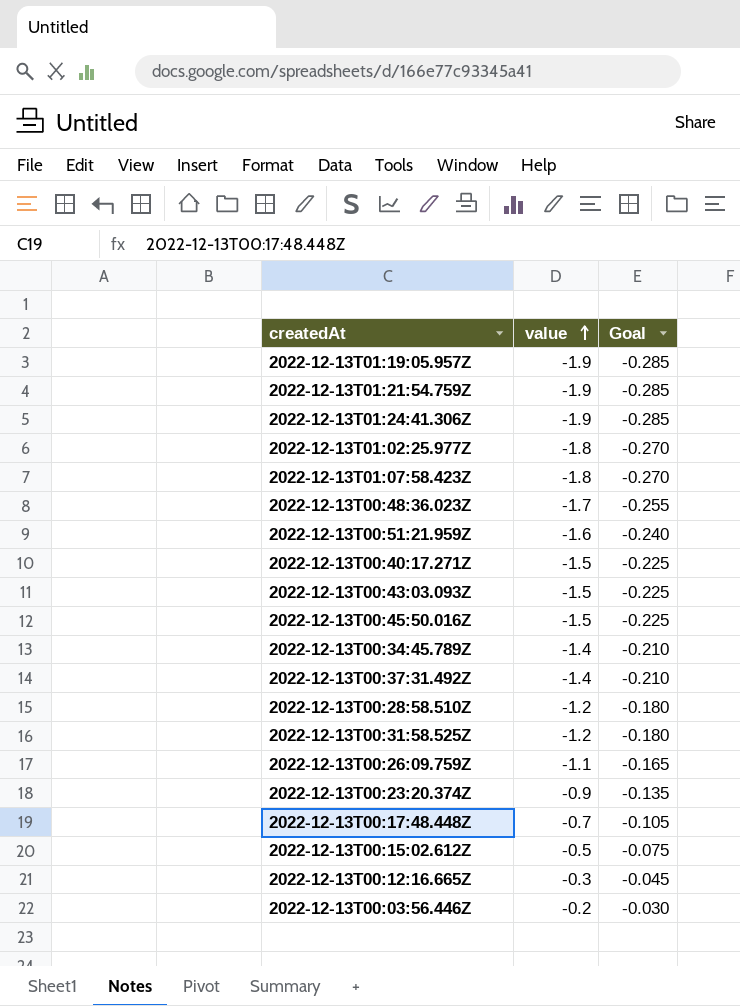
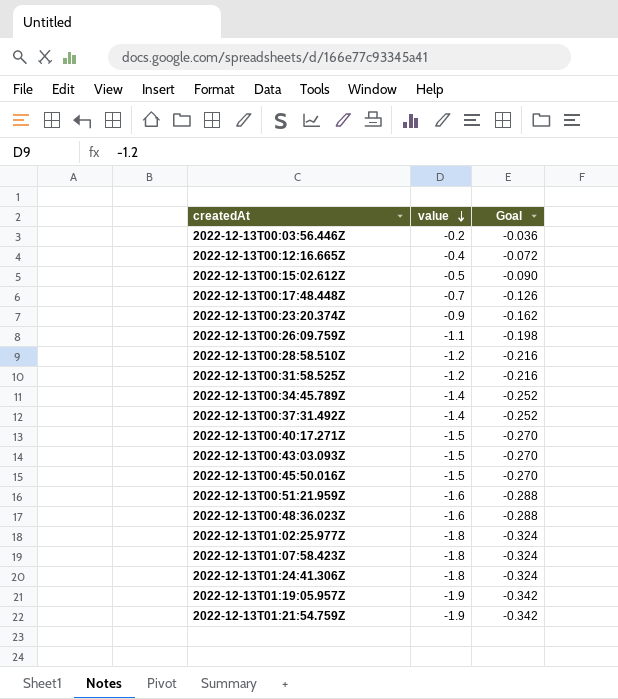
row order: value ascending -> value descending
column Goal | formula: [value] * 0.15 -> [value] * 0.18
2022-12-13T00:12:16.665Z | value: -0.3 -> -0.4
2022-12-13T00:48:36.023Z | value: -1.7 -> -1.6
2022-12-13T01:24:41.306Z | value: -1.9 -> -1.8

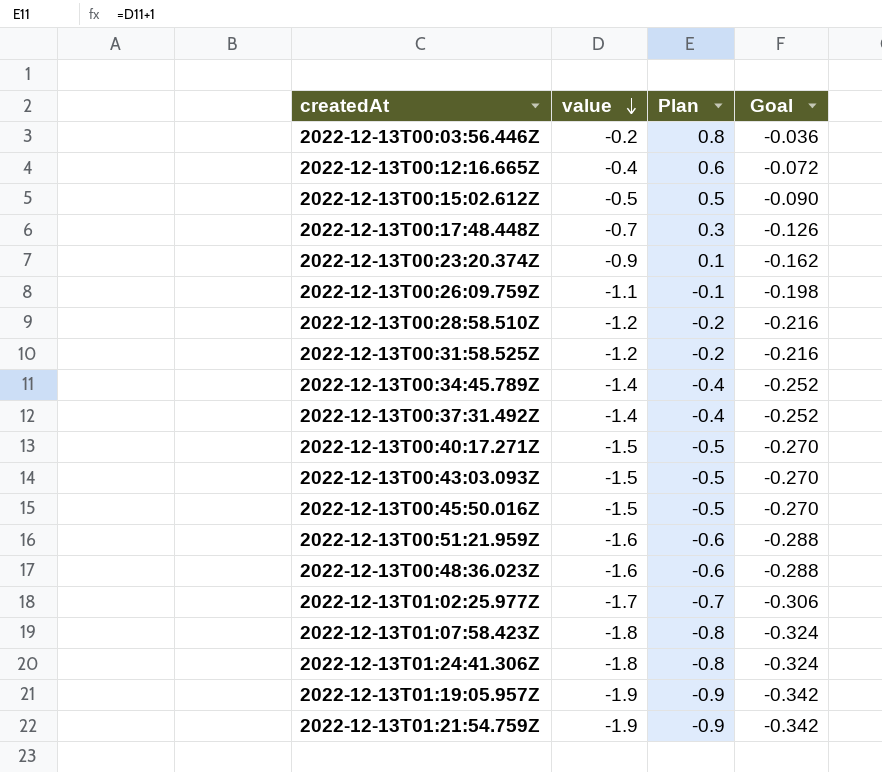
column Plan | formula: none -> [value] + 1
2022-12-13T01:02:25.977Z | value: -1.8 -> -1.7
2022-12-13T01:02:25.977Z | Goal: -0.324 -> -0.306

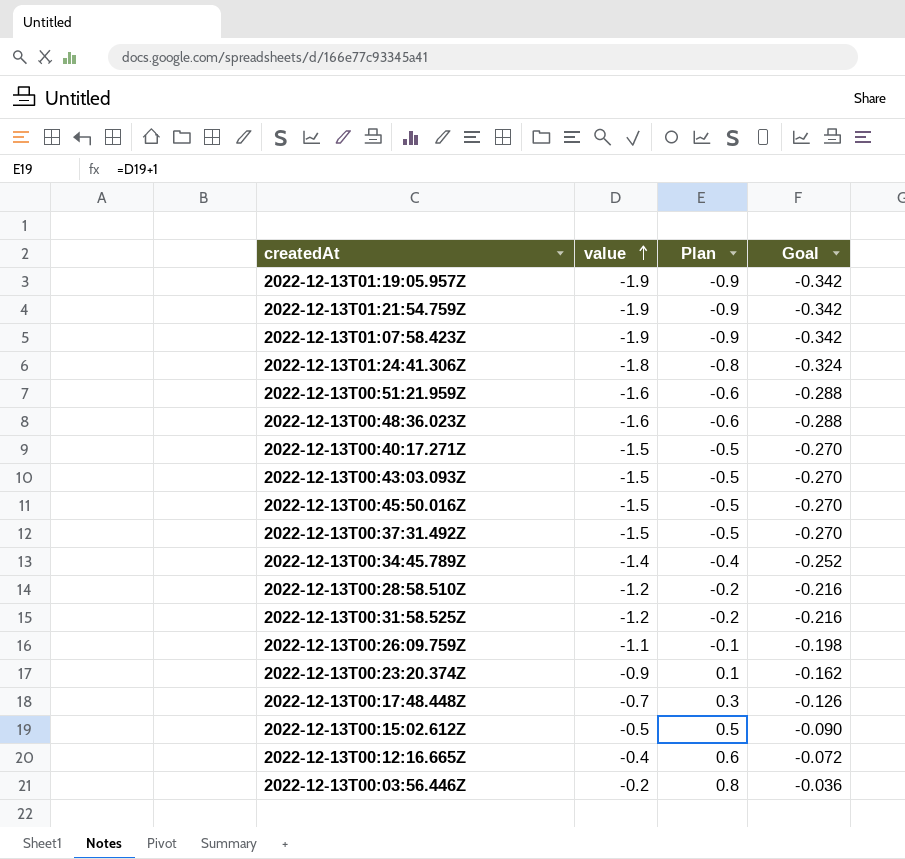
row order: value descending -> value ascending
row 2022-12-13T01:02:25.977Z: -1.7 | -0.7 | -0.306 -> none
2022-12-13T01:07:58.423Z | value: -1.8 -> -1.9
2022-12-13T01:07:58.423Z | Plan: -0.8 -> -0.9
2022-12-13T01:07:58.423Z | Goal: -0.324 -> -0.342
2022-12-13T00:37:31.492Z | value: -1.4 -> -1.5
2022-12-13T00:37:31.492Z | Plan: -0.4 -> -0.5
2022-12-13T00:37:31.492Z | Goal: -0.252 -> -0.270

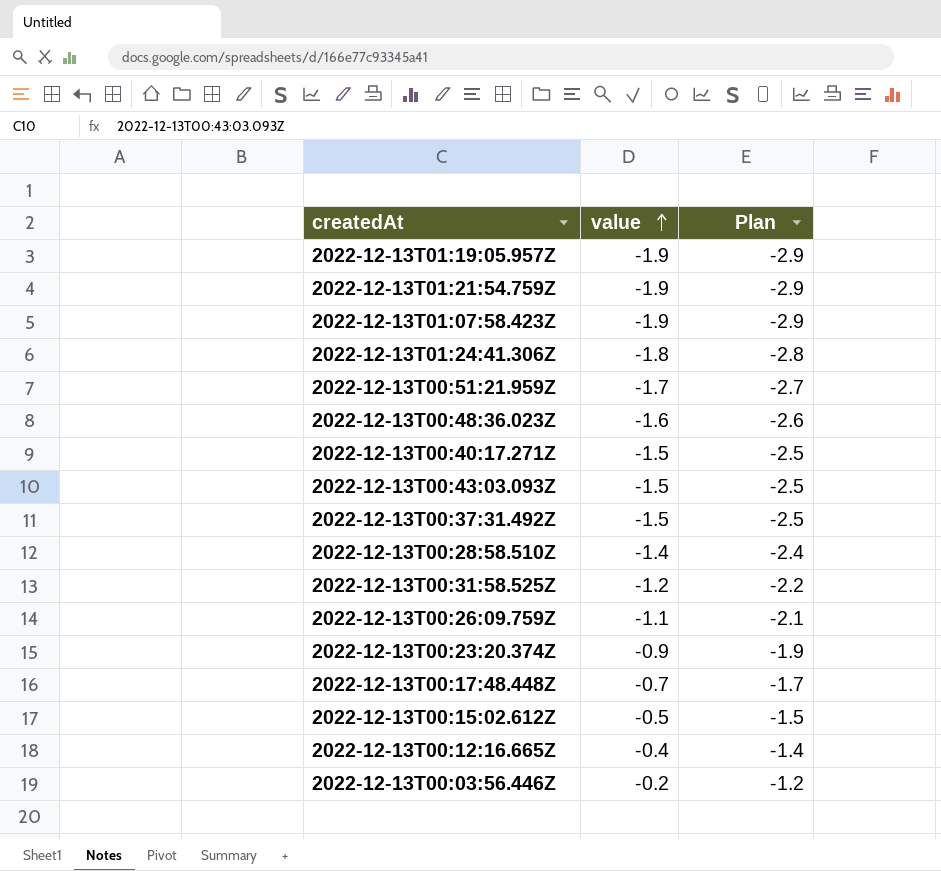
column Goal | formula: [value] * 0.18 -> none
column Plan | formula: [value] + 1 -> [value] - 1
row 2022-12-13T00:45:50.016Z: -1.5 | -0.5 | -0.270 -> none
row 2022-12-13T00:34:45.789Z: -1.4 | -0.4 | -0.252 -> none
2022-12-13T00:51:21.959Z | value: -1.6 -> -1.7
2022-12-13T00:28:58.510Z | value: -1.2 -> -1.4

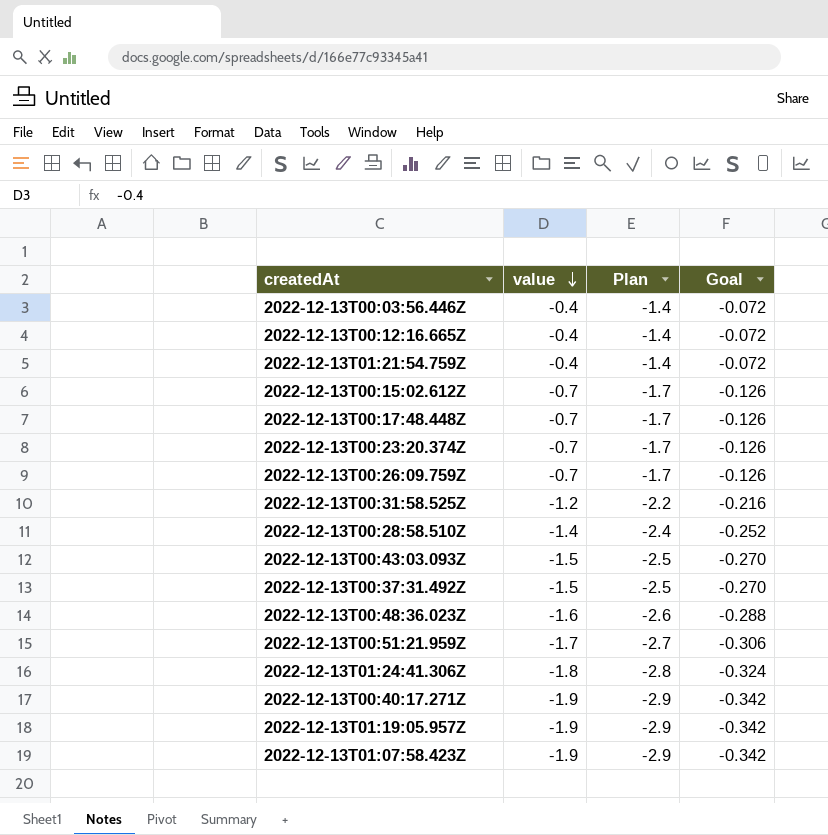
row order: value ascending -> value descending
column Goal | formula: none -> [value] * 0.18
2022-12-13T00:03:56.446Z | value: -0.2 -> -0.4
2022-12-13T00:03:56.446Z | Plan: -1.2 -> -1.4
2022-12-13T01:21:54.759Z | value: -1.9 -> -0.4
2022-12-13T01:21:54.759Z | Plan: -2.9 -> -1.4
2022-12-13T00:15:02.612Z | value: -0.5 -> -0.7
2022-12-13T00:15:02.612Z | Plan: -1.5 -> -1.7
2022-12-13T00:23:20.374Z | value: -0.9 -> -0.7
2022-12-13T00:23:20.374Z | Plan: -1.9 -> -1.7
2022-12-13T00:26:09.759Z | value: -1.1 -> -0.7
2022-12-13T00:26:09.759Z | Plan: -2.1 -> -1.7
2022-12-13T00:40:17.271Z | value: -1.5 -> -1.9
2022-12-13T00:40:17.271Z | Plan: -2.5 -> -2.9

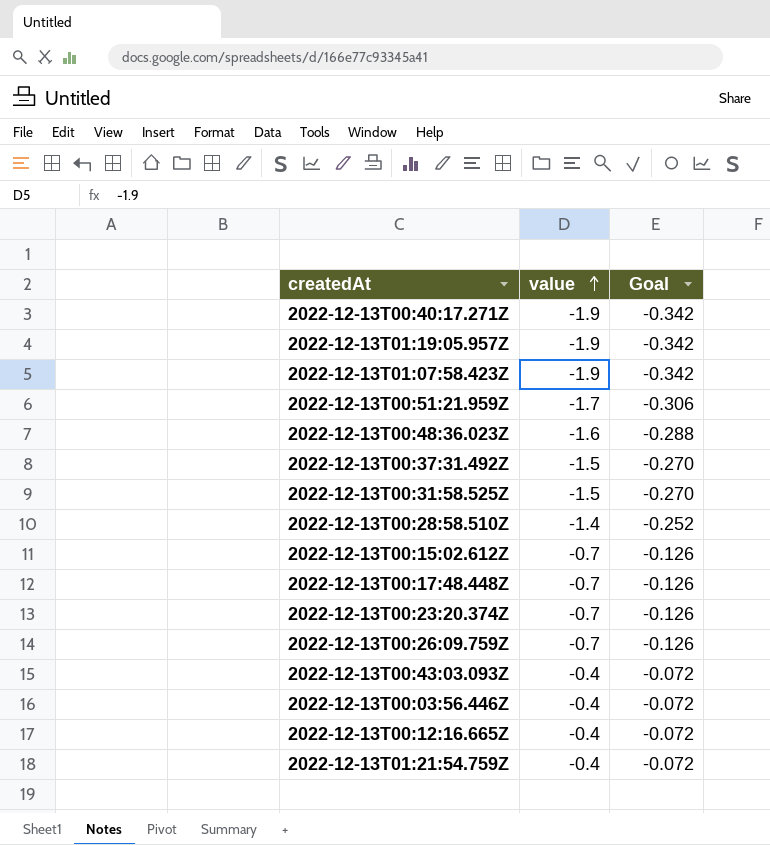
row order: value descending -> value ascending
column Plan | formula: [value] - 1 -> none
row 2022-12-13T01:24:41.306Z: -1.8 | -2.8 | -0.324 -> none
2022-12-13T00:31:58.525Z | value: -1.2 -> -1.5
2022-12-13T00:31:58.525Z | Goal: -0.216 -> -0.270
2022-12-13T00:43:03.093Z | value: -1.5 -> -0.4
2022-12-13T00:43:03.093Z | Goal: -0.270 -> -0.072

